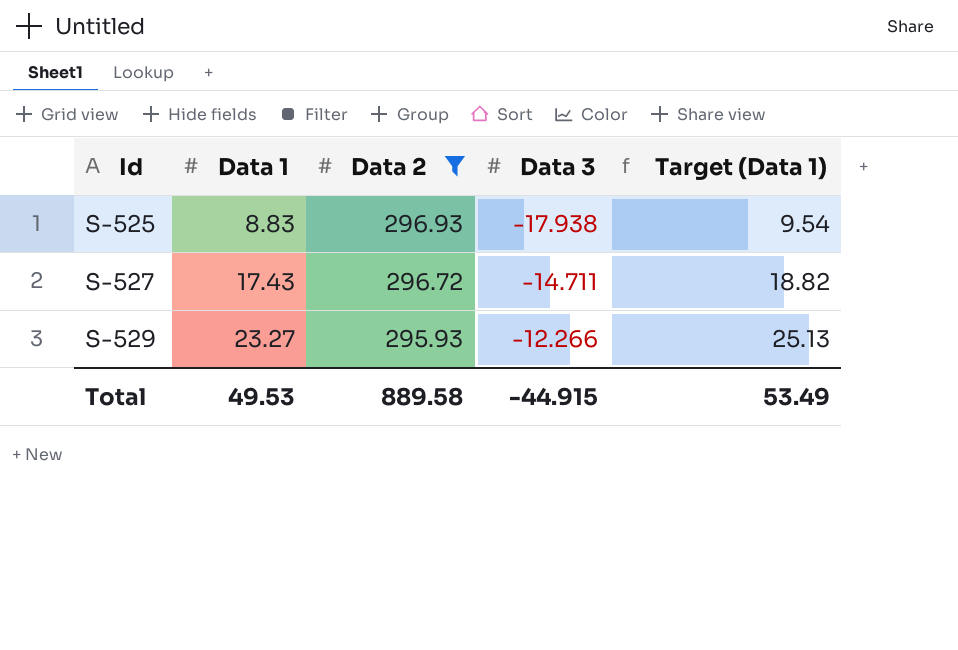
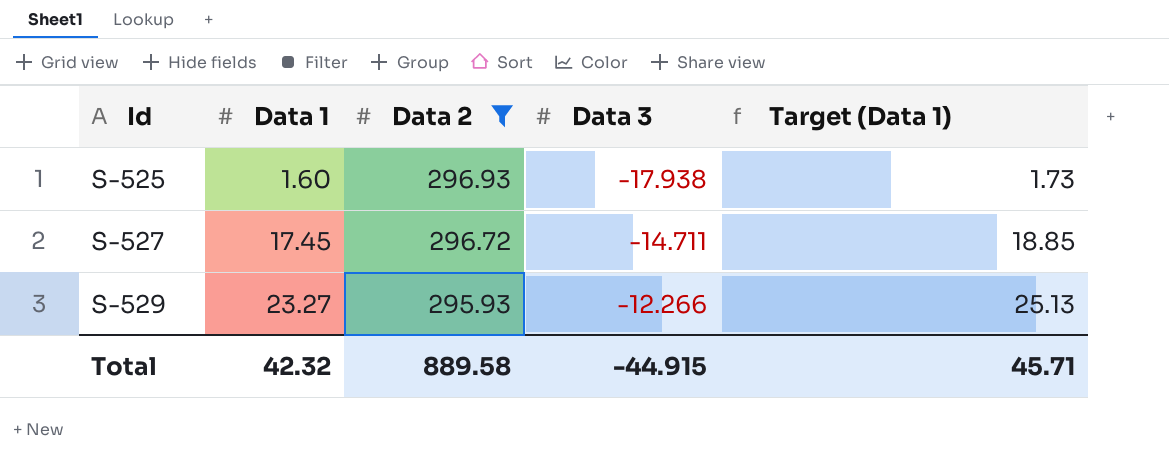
S-525 | Data 1: 8.83 -> 1.60
S-525 | Target (Data 1): 9.54 -> 1.73
S-527 | Data 1: 17.43 -> 17.45
S-527 | Target (Data 1): 18.82 -> 18.85
Total | Data 1: 49.53 -> 42.32
Total | Target (Data 1): 53.49 -> 45.71

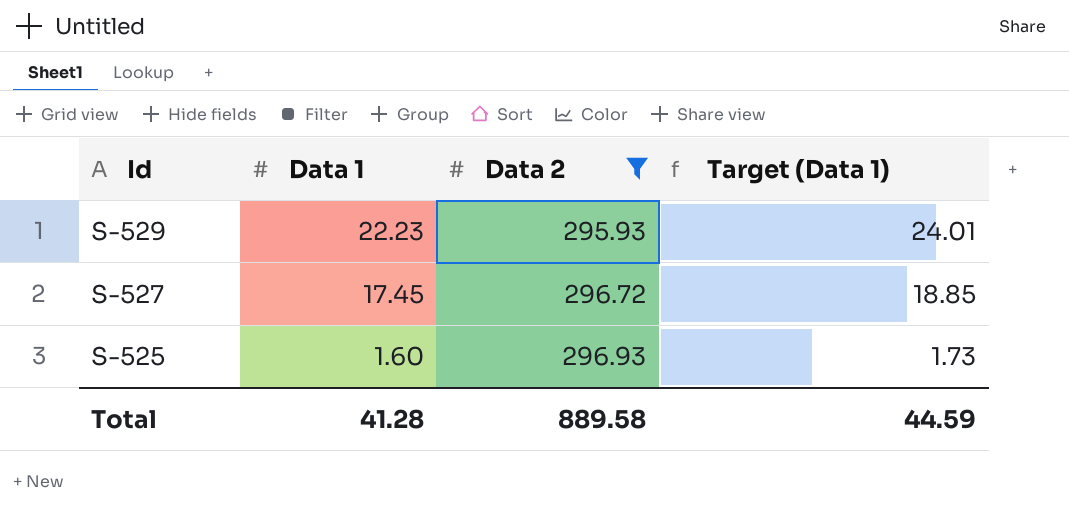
row order: Id ascending -> Id descending
column Data 3 | position: 4 -> none
S-529 | Data 1: 23.27 -> 22.23
S-529 | Target (Data 1): 25.13 -> 24.01
Total | Data 1: 42.32 -> 41.28
Total | Target (Data 1): 45.71 -> 44.59

